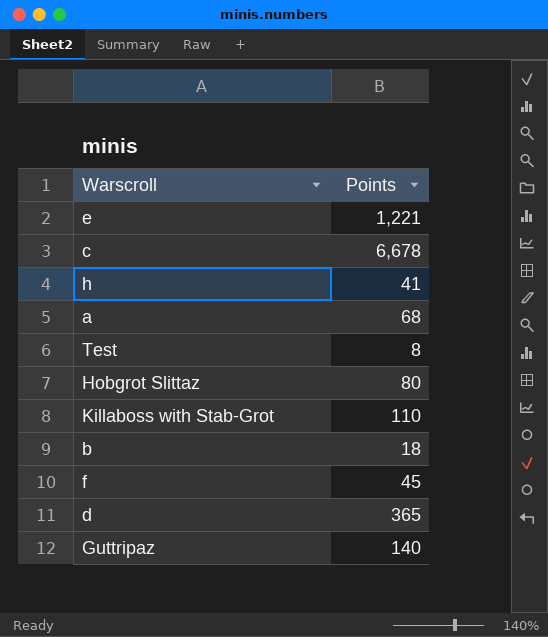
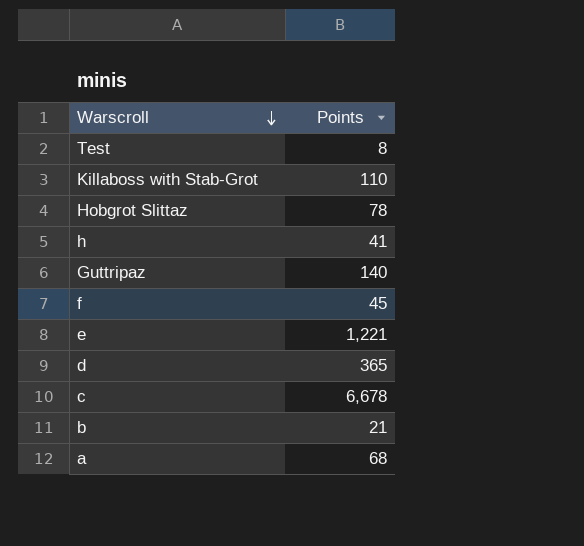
row order: none -> Warscroll descending
Hobgrot Slittaz | Points: 80 -> 78
b | Points: 18 -> 21

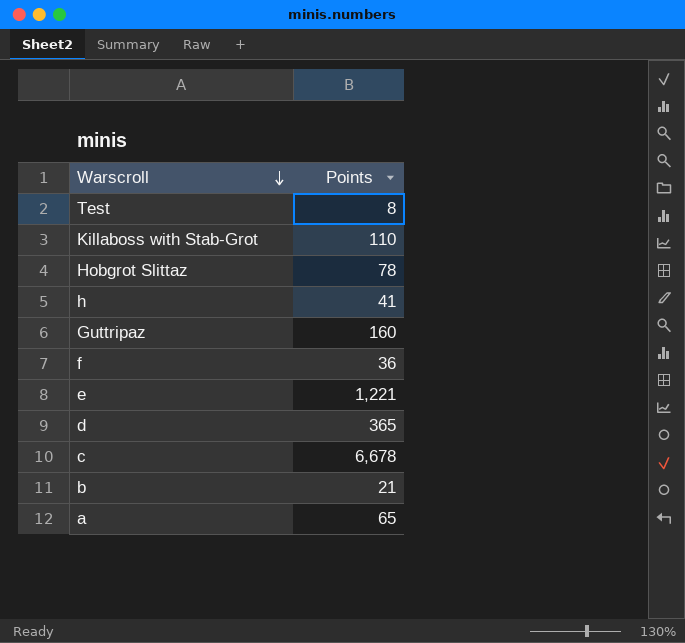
Guttripaz | Points: 140 -> 160
f | Points: 45 -> 36
a | Points: 68 -> 65

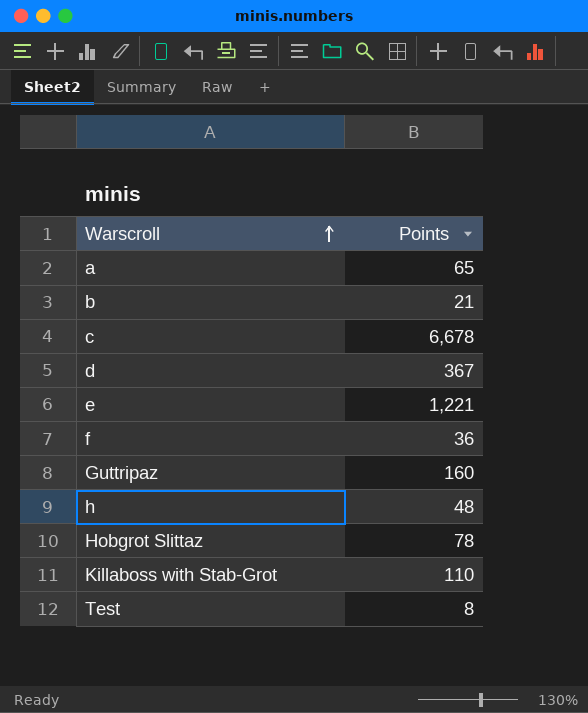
row order: Warscroll descending -> Warscroll ascending
d | Points: 365 -> 367
h | Points: 41 -> 48

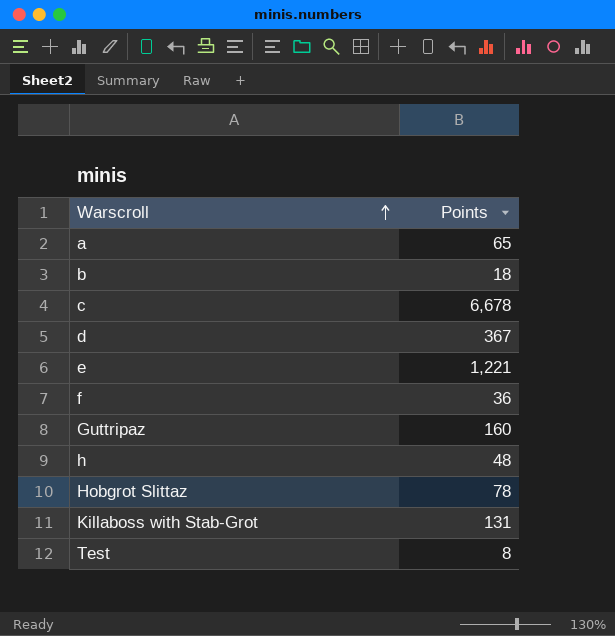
b | Points: 21 -> 18
Killaboss with Stab-Grot | Points: 110 -> 131

